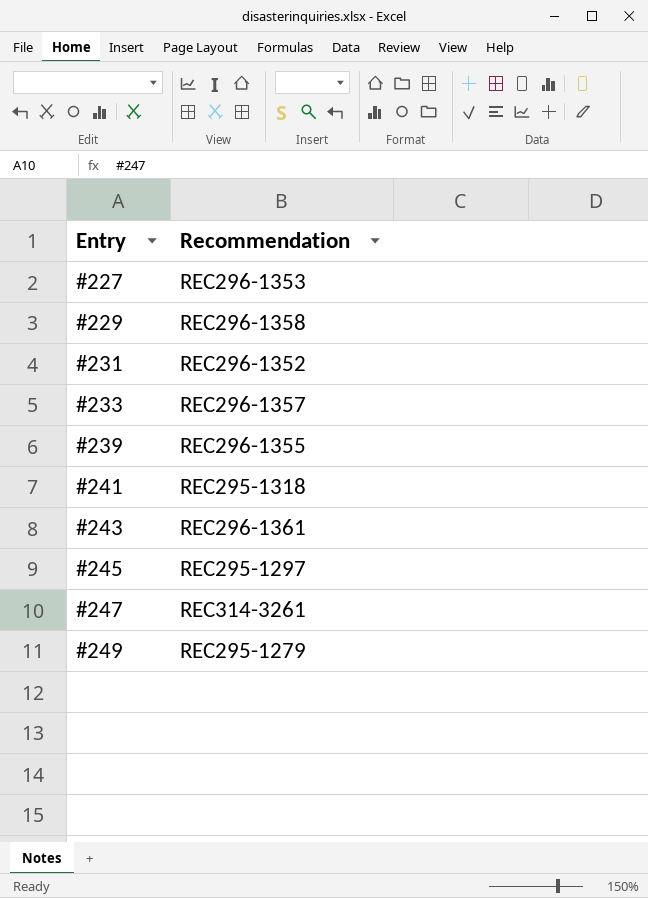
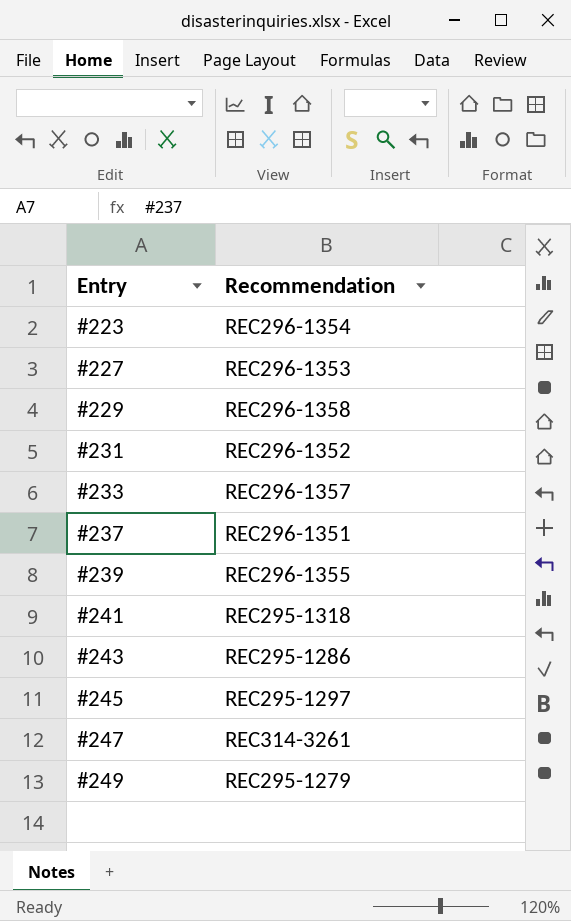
row #223: none -> REC296-1354
row #237: none -> REC296-1351
#243 | Recommendation: REC296-1361 -> REC295-1286

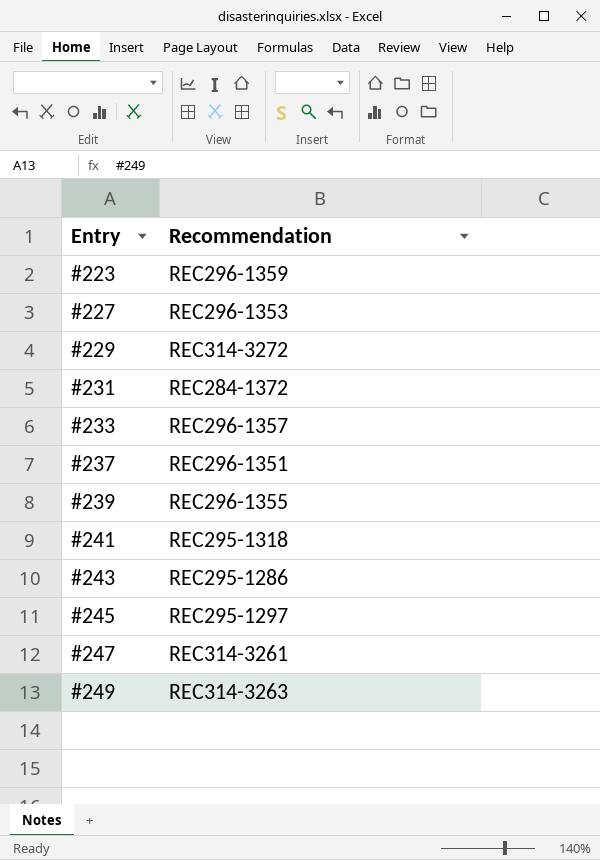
#223 | Recommendation: REC296-1354 -> REC296-1359
#229 | Recommendation: REC296-1358 -> REC314-3272
#231 | Recommendation: REC296-1352 -> REC284-1372
#249 | Recommendation: REC295-1279 -> REC314-3263

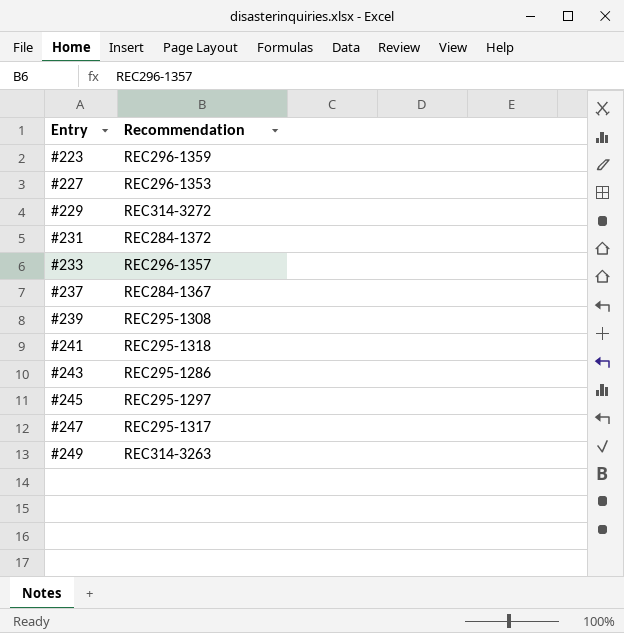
#237 | Recommendation: REC296-1351 -> REC284-1367
#239 | Recommendation: REC296-1355 -> REC295-1308
#247 | Recommendation: REC314-3261 -> REC295-1317

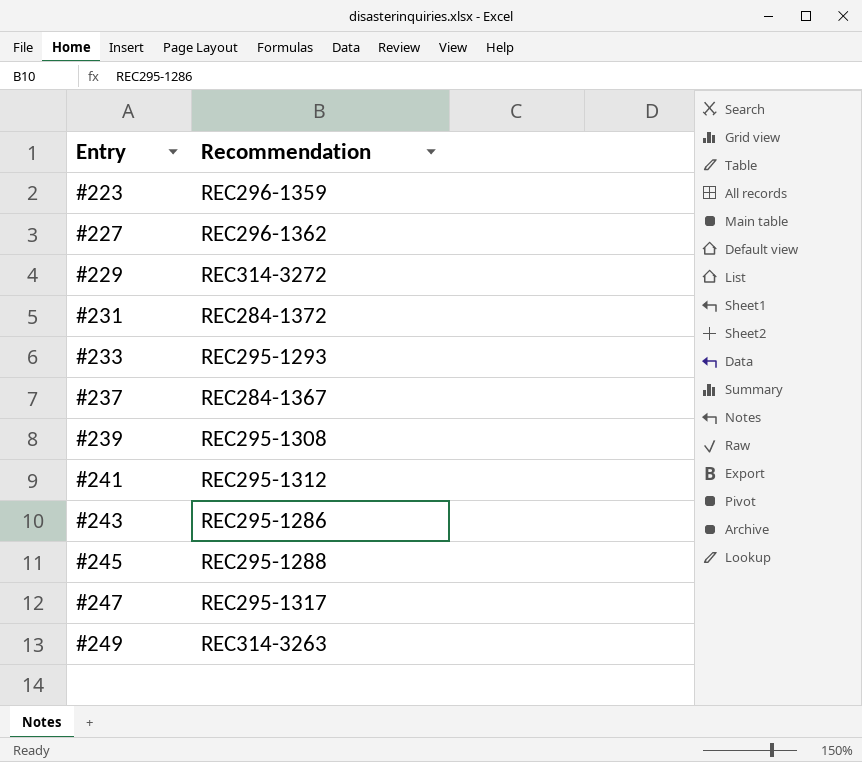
#227 | Recommendation: REC296-1353 -> REC296-1362
#233 | Recommendation: REC296-1357 -> REC295-1293
#241 | Recommendation: REC295-1318 -> REC295-1312
#245 | Recommendation: REC295-1297 -> REC295-1288

